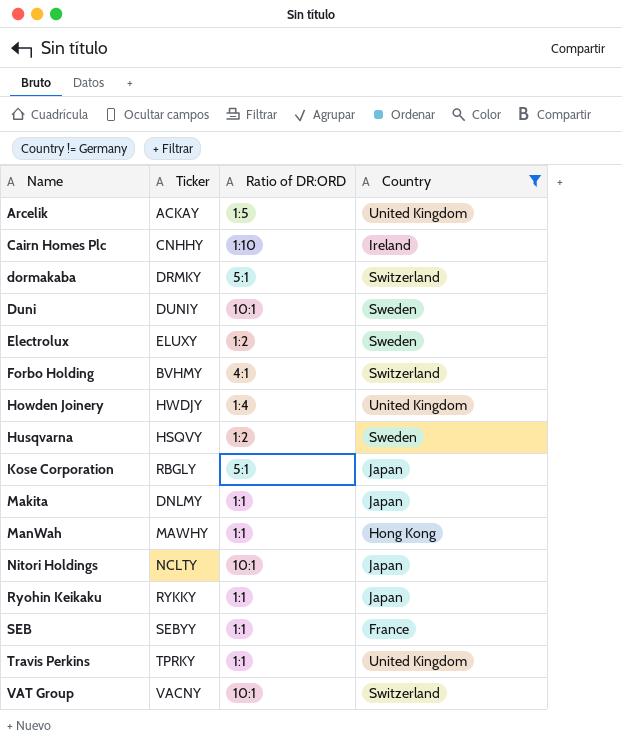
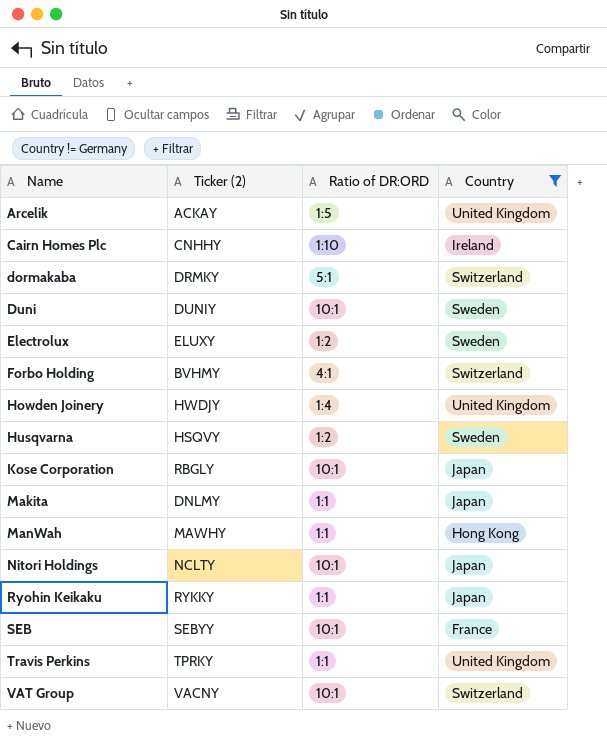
column name: Ticker -> Ticker (2)
Kose Corporation | Ratio of DR:ORD: 5:1 -> 10:1
SEB | Ratio of DR:ORD: 1:1 -> 10:1

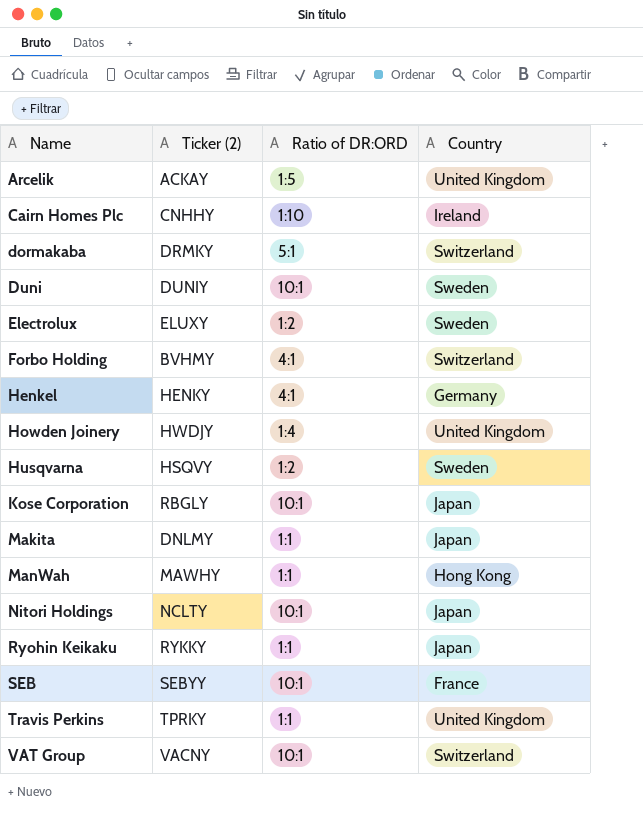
filter: Country != Germany -> none

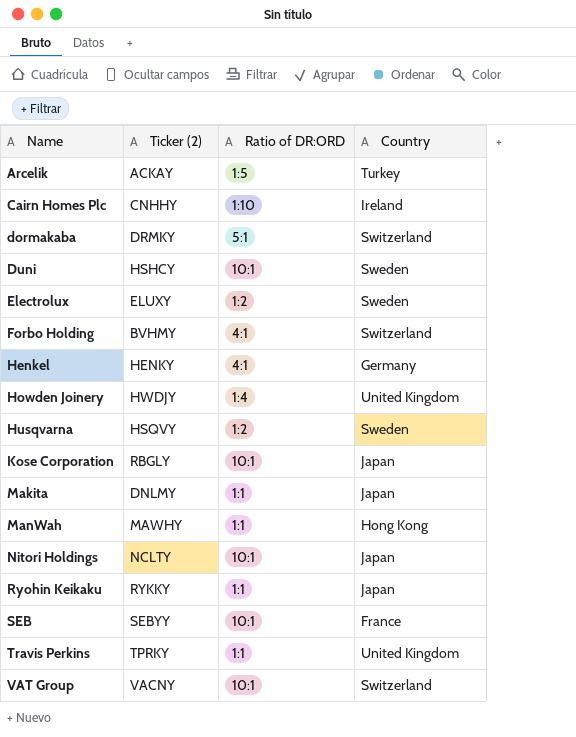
Arcelik | Country: United Kingdom -> Turkey
Duni | Ticker (2): DUNIY -> HSHCY

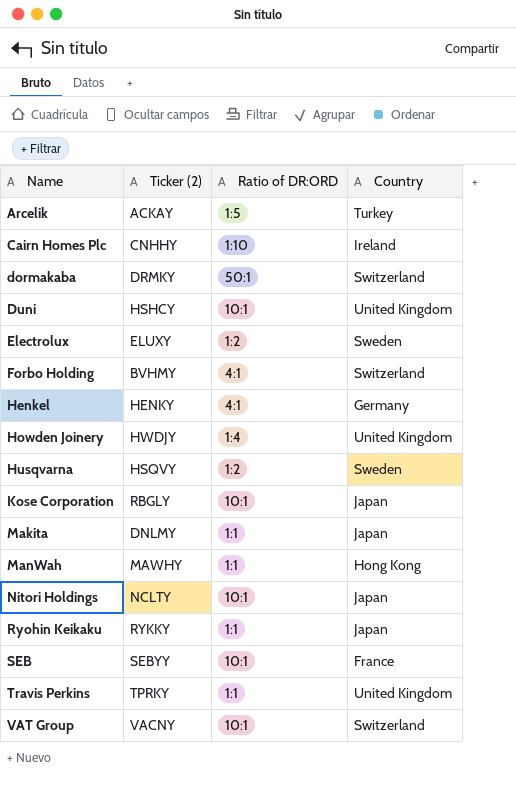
dormakaba | Ratio of DR:ORD: 5:1 -> 50:1
Duni | Country: Sweden -> United Kingdom

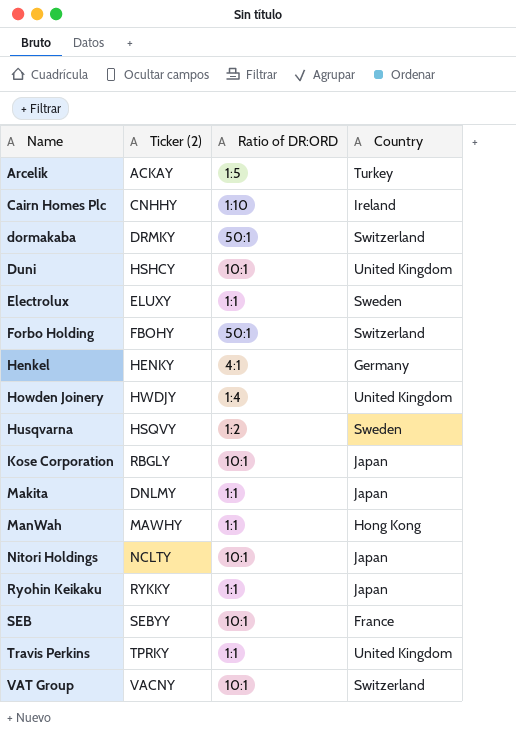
Electrolux | Ratio of DR:ORD: 1:2 -> 1:1
Forbo Holding | Ticker (2): BVHMY -> FBOHY
Forbo Holding | Ratio of DR:ORD: 4:1 -> 50:1

